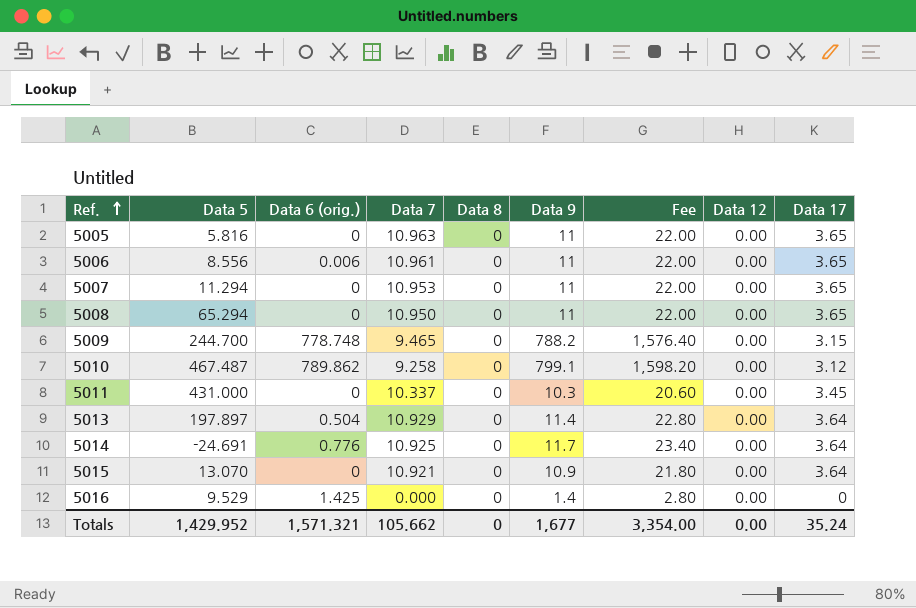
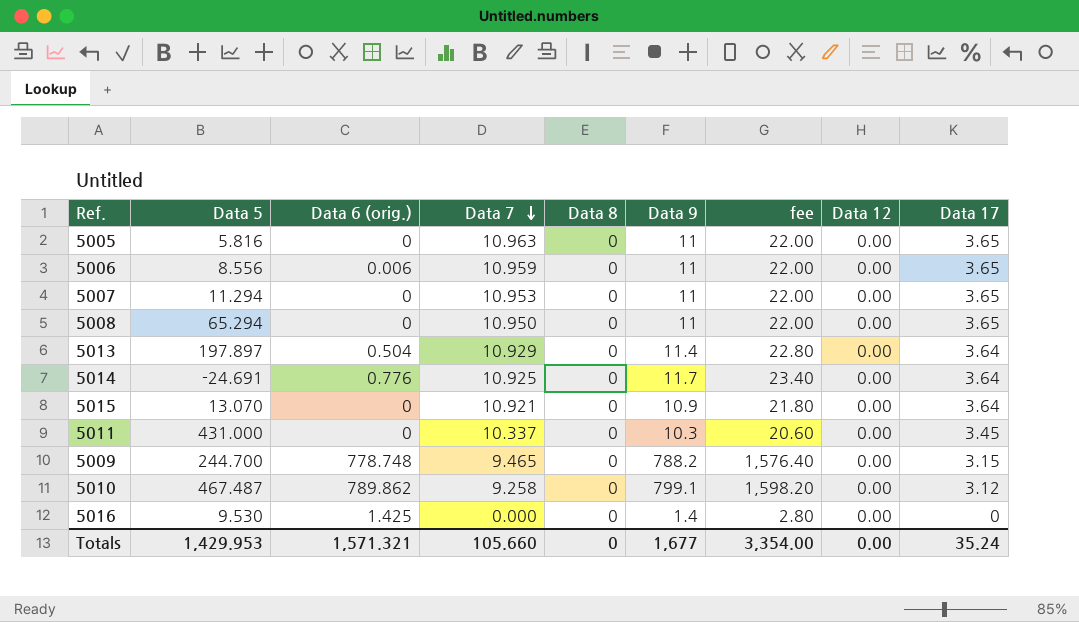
row order: Ref. ascending -> Data 7 descending
column name: Fee -> fee
5006 | Data 7: 10.961 -> 10.959
5016 | Data 5: 9.529 -> 9.530
Totals | Data 5: 1,429.952 -> 1,429.953
Totals | Data 7: 105.662 -> 105.660

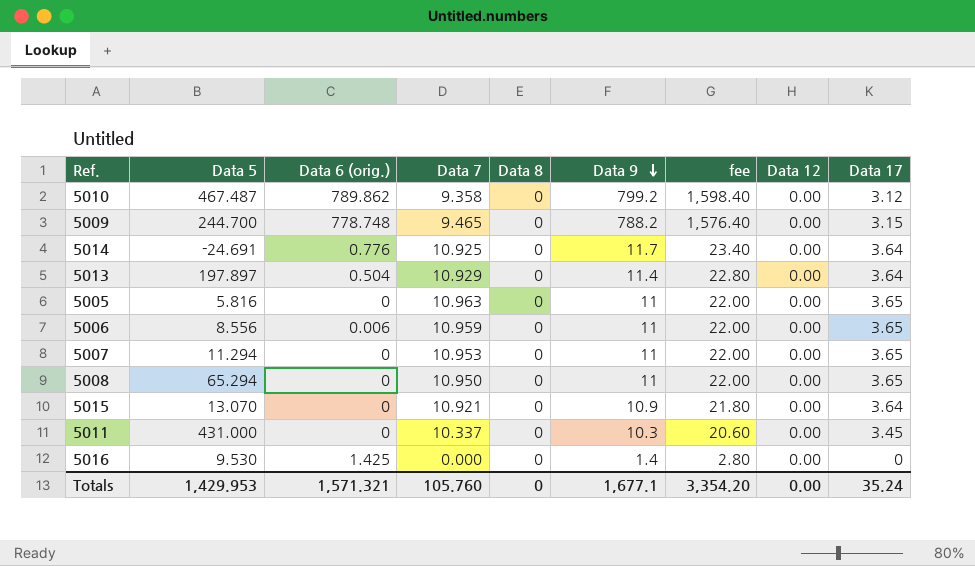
row order: Data 7 descending -> Data 9 descending
5010 | Data 7: 9.258 -> 9.358
5010 | Data 9: 799.1 -> 799.2
5010 | fee: 1,598.20 -> 1,598.40
Totals | Data 7: 105.660 -> 105.760
Totals | Data 9: 1,677 -> 1,677.1
Totals | fee: 3,354.00 -> 3,354.20

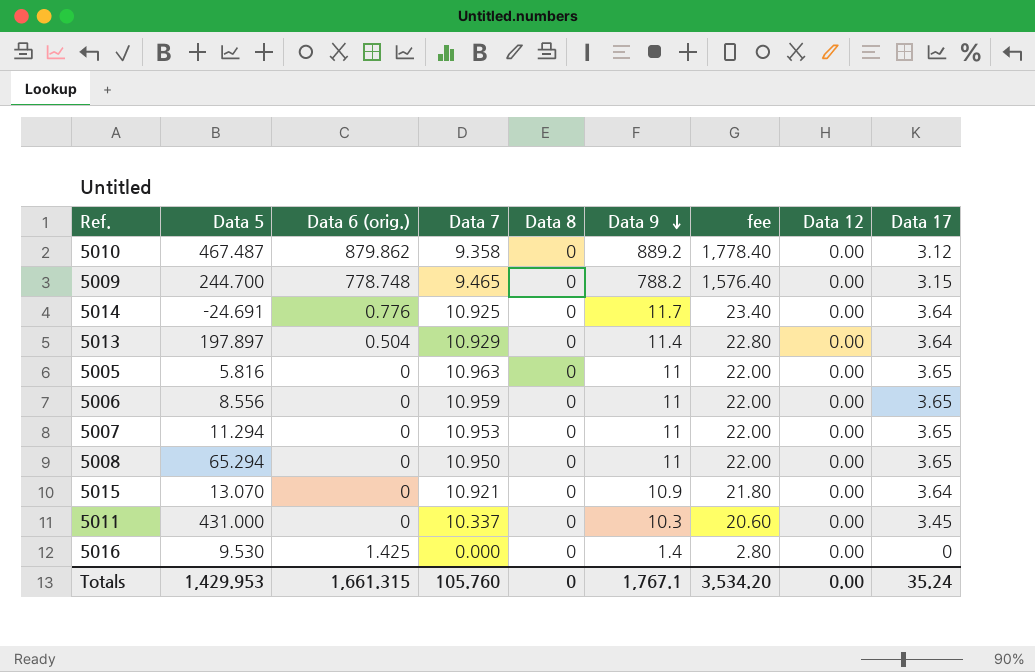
5010 | Data 6 (orig.): 789.862 -> 879.862
5010 | Data 9: 799.2 -> 889.2
5010 | fee: 1,598.40 -> 1,778.40
5006 | Data 6 (orig.): 0.006 -> 0
Totals | Data 6 (orig.): 1,571.321 -> 1,661.315
Totals | Data 9: 1,677.1 -> 1,767.1
Totals | fee: 3,354.20 -> 3,534.20

